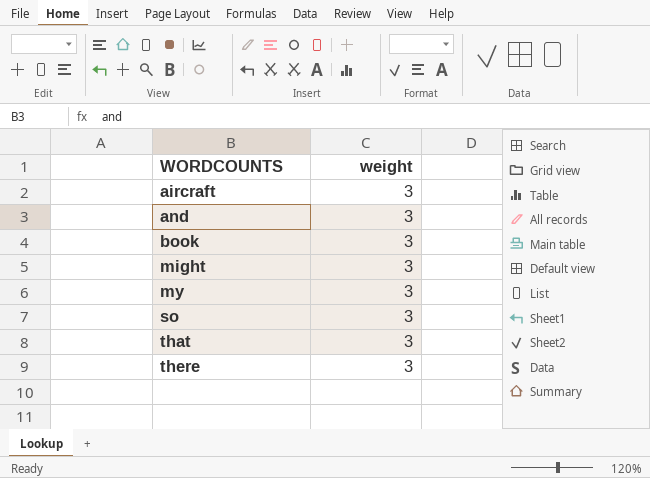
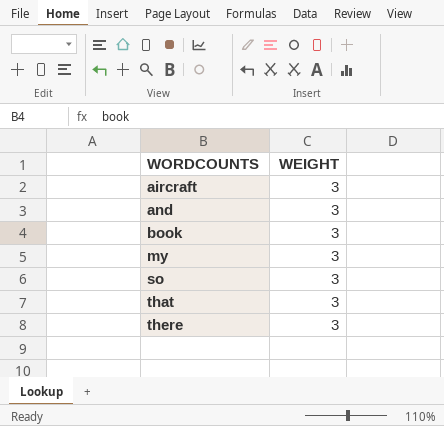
column name: weight -> WEIGHT
row might: 3 -> none

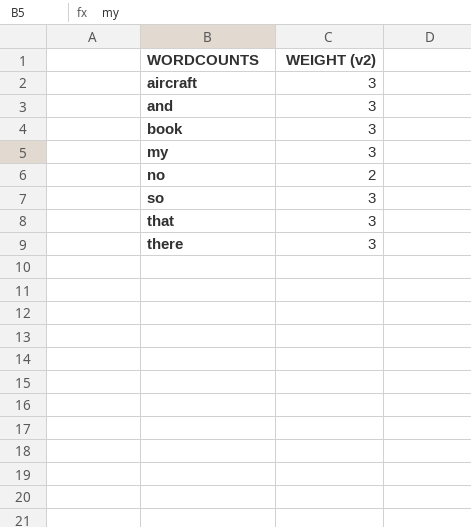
column name: WEIGHT -> WEIGHT (v2)
row no: none -> 2

